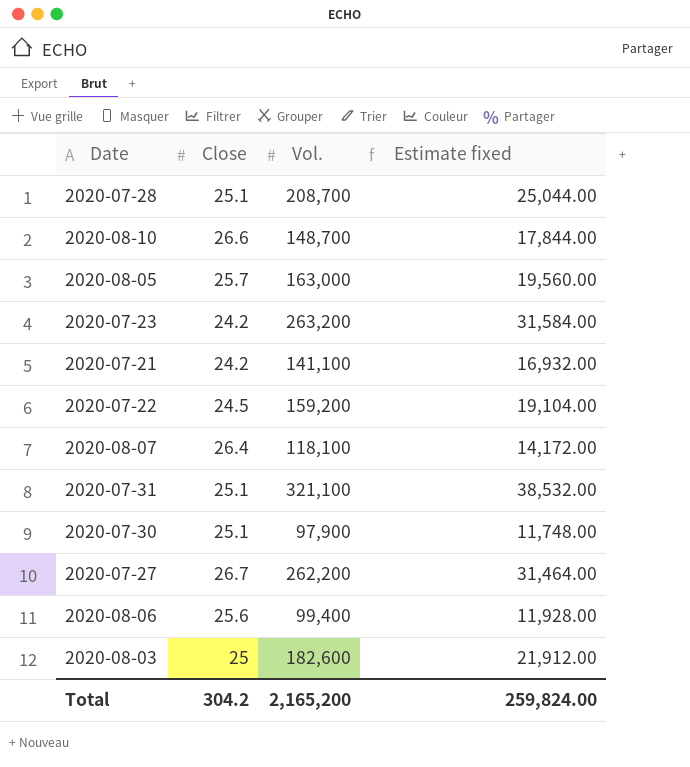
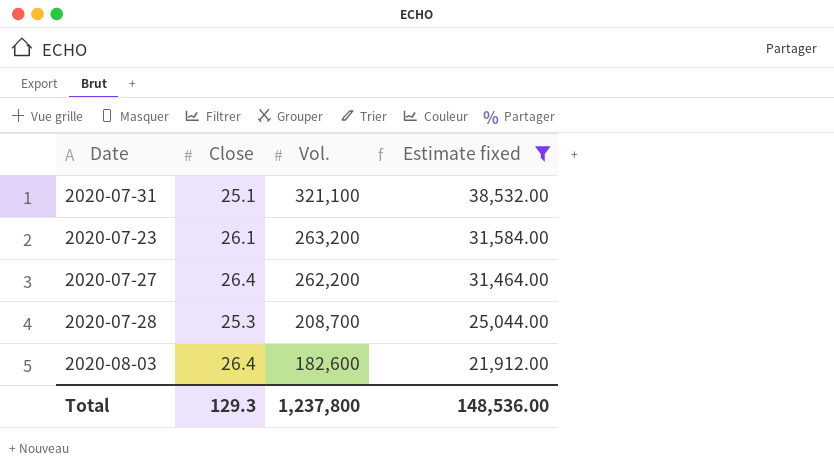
filter: none -> Estimate fixed >= 21,912.00
row order: none -> Vol. descending
2020-07-23 | Close: 24.2 -> 26.1
2020-07-27 | Close: 26.7 -> 26.4
2020-07-28 | Close: 25.1 -> 25.3
2020-08-03 | Close: 25 -> 26.4
Total | Close: 304.2 -> 129.3
Total | Vol.: 2,165,200 -> 1,237,800
Total | Estimate fixed: 259,824.00 -> 148,536.00

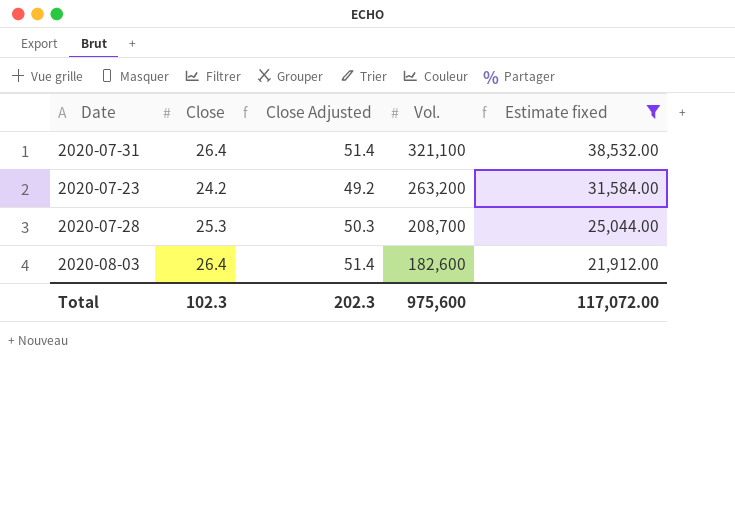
column Close Adjusted | formula: none -> [Close] + 25
row 2020-07-27: 26.4 | 262,200 | 31,464.00 -> none
2020-07-31 | Close: 25.1 -> 26.4
2020-07-23 | Close: 26.1 -> 24.2
Total | Close: 129.3 -> 102.3
Total | Vol.: 1,237,800 -> 975,600
Total | Estimate fixed: 148,536.00 -> 117,072.00

